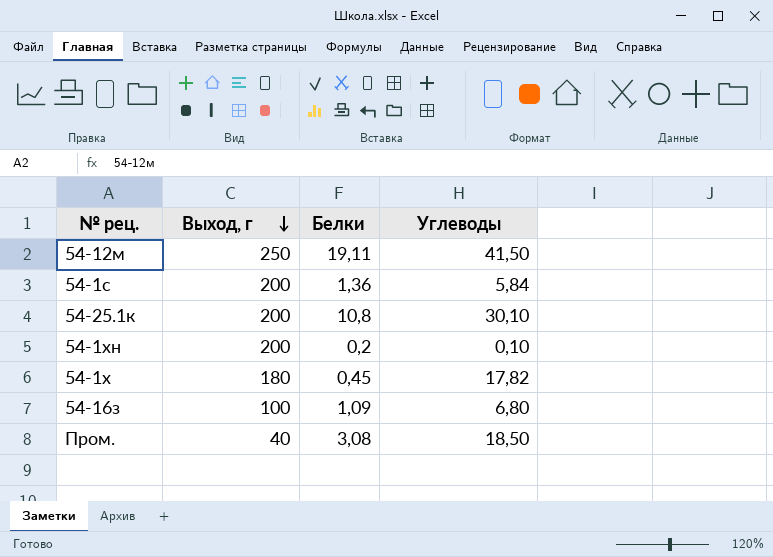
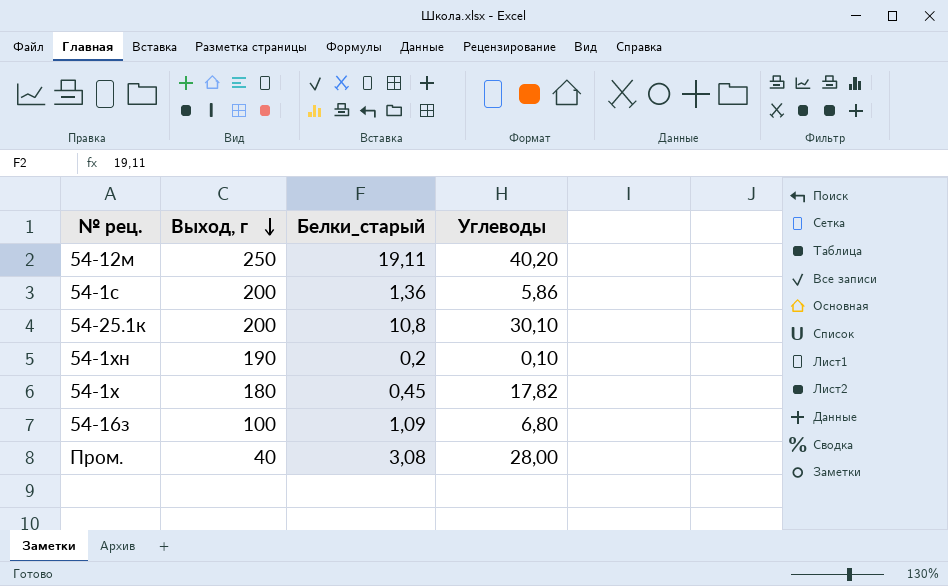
column name: Белки -> Белки_старый
54-12м | Углеводы: 41,50 -> 40,20
54-1с | Углеводы: 5,84 -> 5,86
54-1хн | Выход, г: 200 -> 190
Пром. | Углеводы: 18,50 -> 28,00

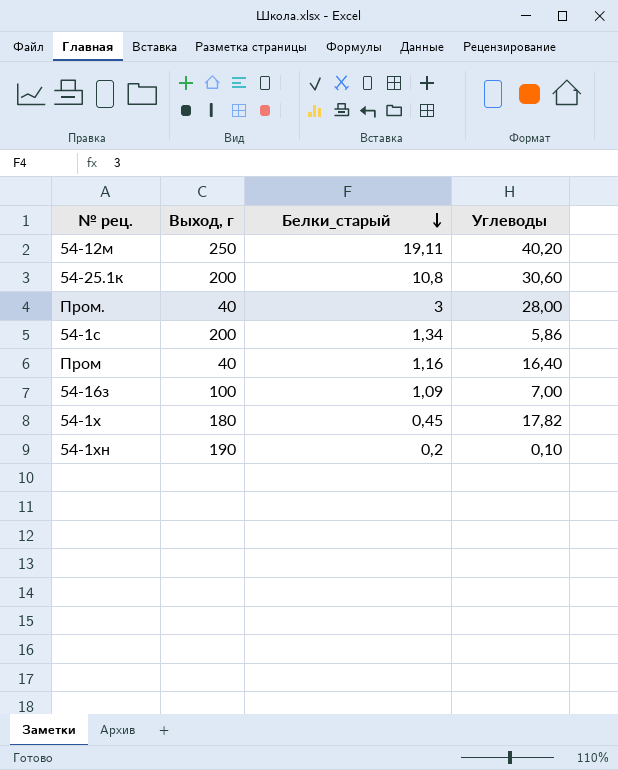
row order: Выход, г descending -> Белки_старый descending
54-25.1к | Углеводы: 30,10 -> 30,60
Пром. | Белки_старый: 3,08 -> 3
54-1с | Белки_старый: 1,36 -> 1,34
row Пром: none -> 40 | 1,16 | 16,40
54-16з | Углеводы: 6,80 -> 7,00

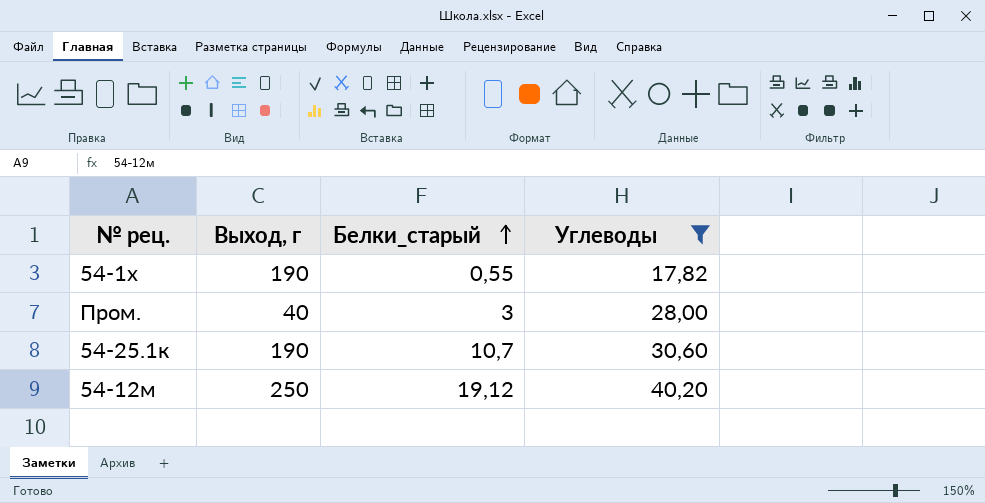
filter: none -> Углеводы >= 17,82
row order: Белки_старый descending -> Белки_старый ascending
54-1х | Выход, г: 180 -> 190
54-1х | Белки_старый: 0,45 -> 0,55
54-25.1к | Выход, г: 200 -> 190
54-25.1к | Белки_старый: 10,8 -> 10,7
54-12м | Белки_старый: 19,11 -> 19,12

